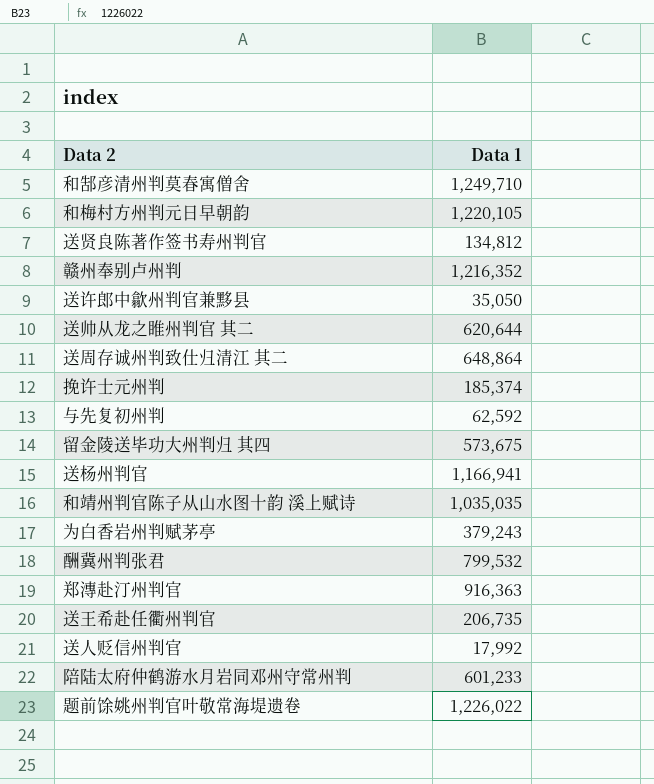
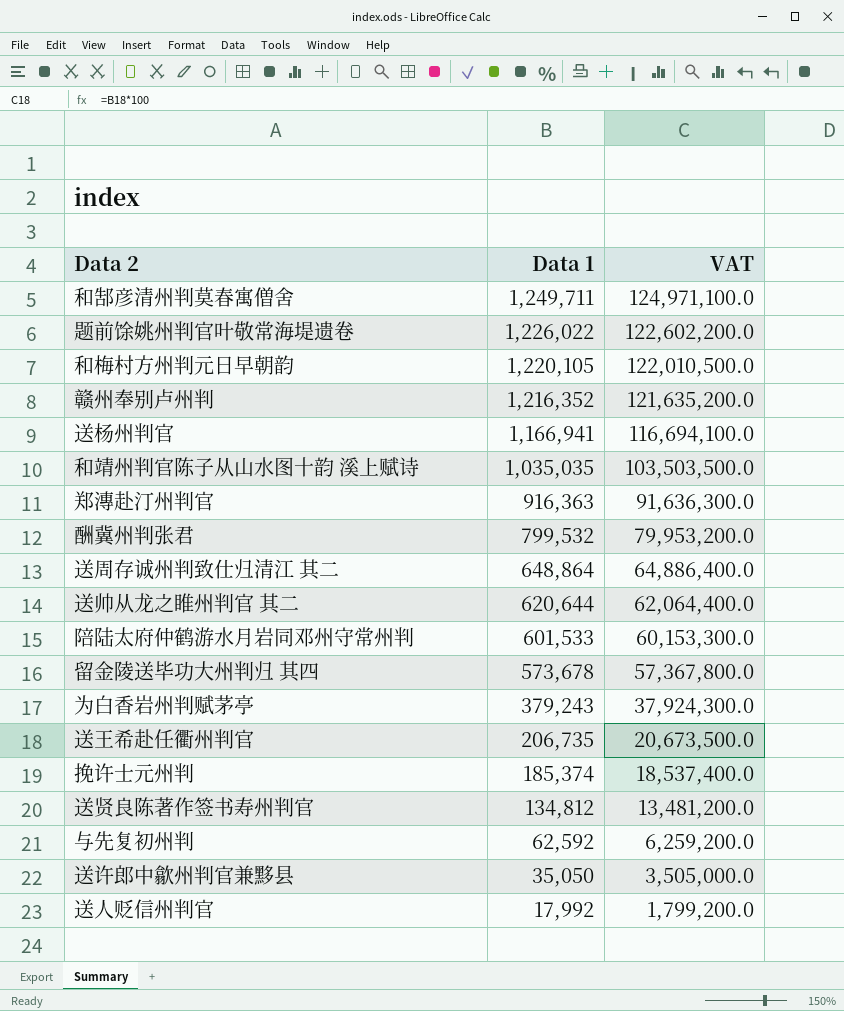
row order: none -> Data 1 descending
column VAT | formula: none -> [Data 1] * 100
和郜彦清州判莫春寓僧舍 | Data 1: 1,249,710 -> 1,249,711
陪陆太府仲鹤游水月岩同邓州守常州判 | Data 1: 601,233 -> 601,533
留金陵送毕功大州判归 其四 | Data 1: 573,675 -> 573,678

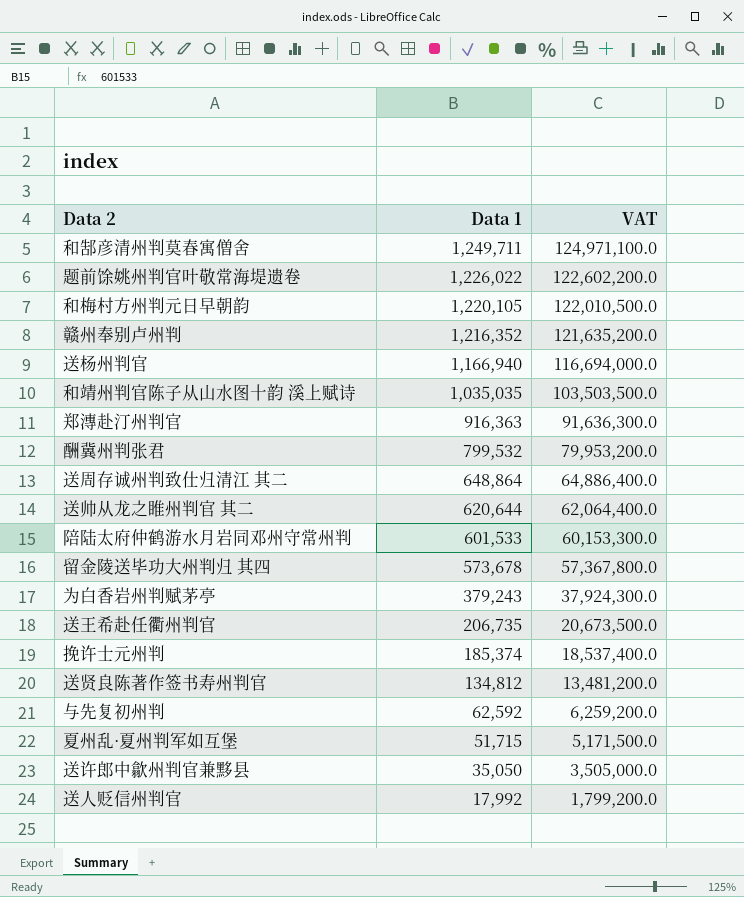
送杨州判官 | Data 1: 1,166,941 -> 1,166,940
送杨州判官 | VAT: 116,694,100.0 -> 116,694,000.0
row 夏州乱·夏州判军如互堡: none -> 51,715 | 5,171,500.0

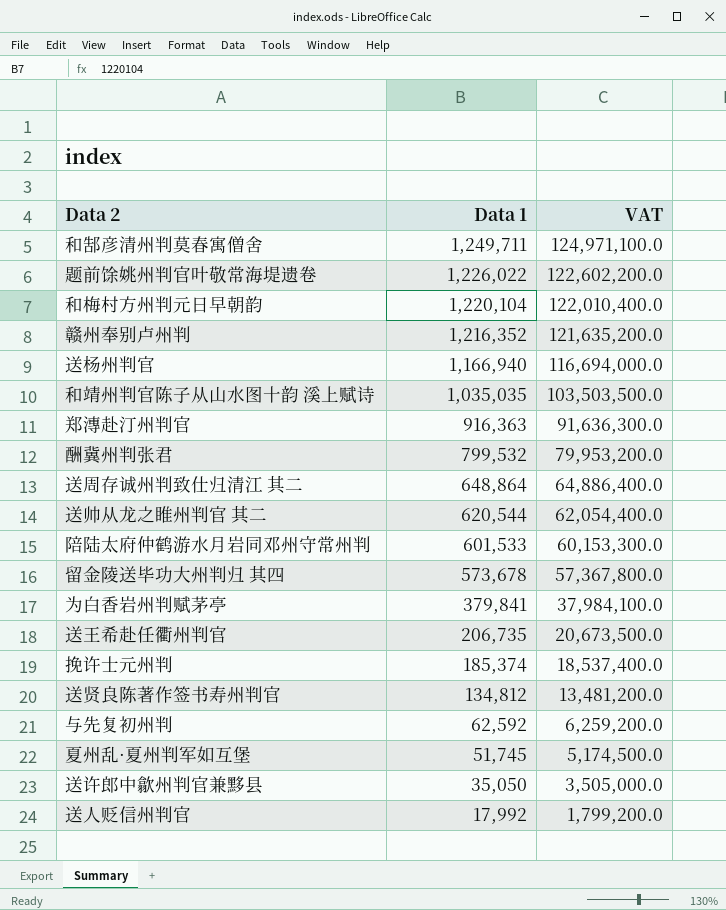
和梅村方州判元日早朝韵 | Data 1: 1,220,105 -> 1,220,104
和梅村方州判元日早朝韵 | VAT: 122,010,500.0 -> 122,010,400.0
送帅从龙之睢州判官 其二 | Data 1: 620,644 -> 620,544
送帅从龙之睢州判官 其二 | VAT: 62,064,400.0 -> 62,054,400.0
为白香岩州判赋茅亭 | Data 1: 379,243 -> 379,841
为白香岩州判赋茅亭 | VAT: 37,924,300.0 -> 37,984,100.0
夏州乱·夏州判军如互堡 | Data 1: 51,715 -> 51,745
夏州乱·夏州判军如互堡 | VAT: 5,171,500.0 -> 5,174,500.0

